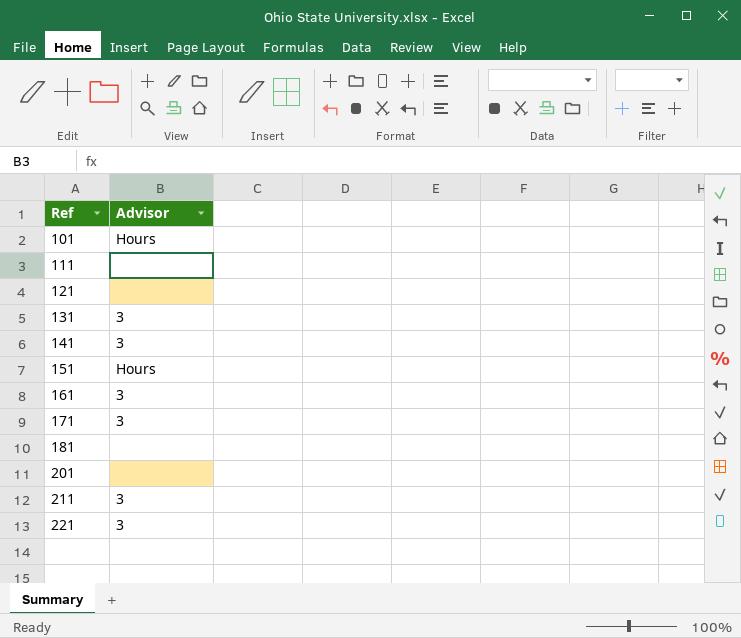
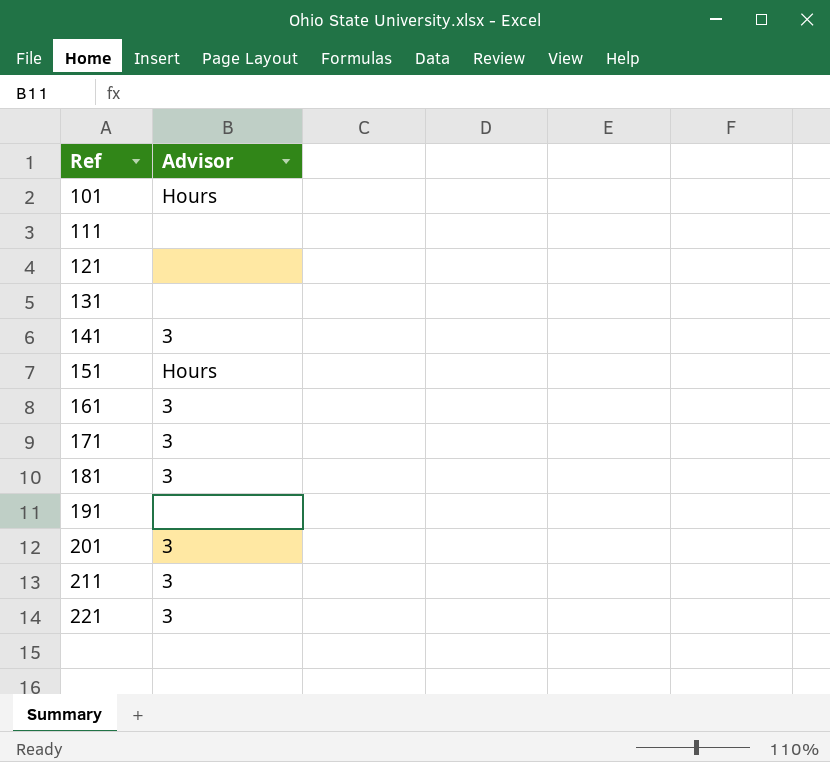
131 | Advisor: 3 -> none
181 | Advisor: none -> 3
row 191: none -> none
201 | Advisor: none -> 3

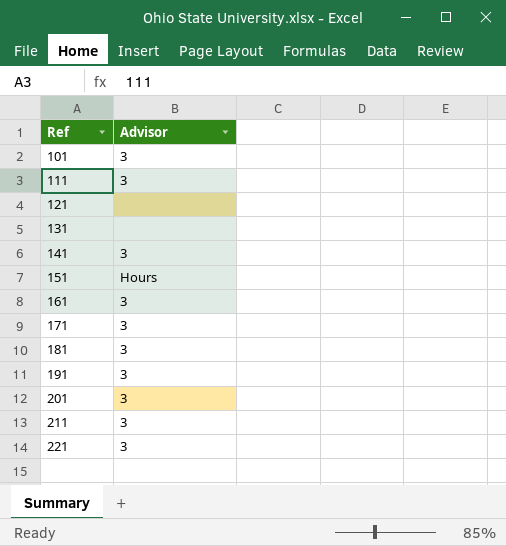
101 | Advisor: Hours -> 3
111 | Advisor: none -> 3
191 | Advisor: none -> 3

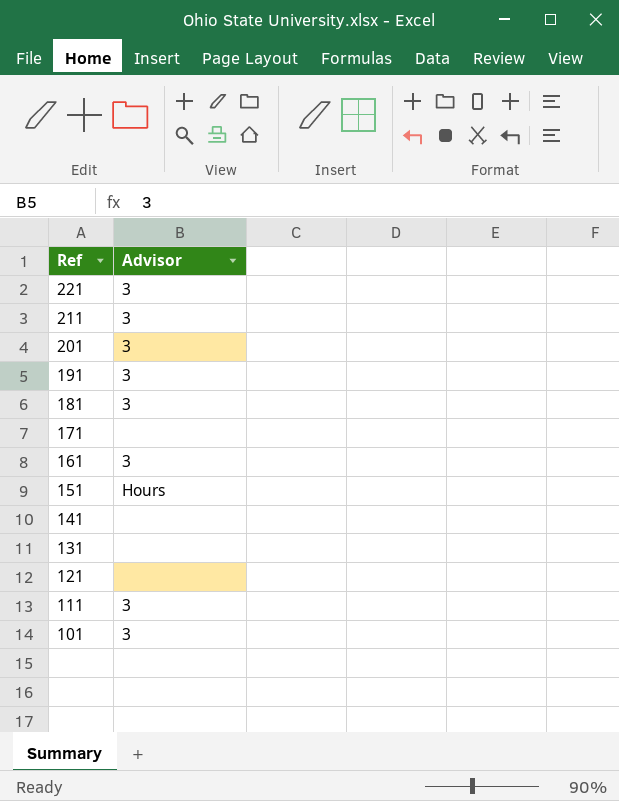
row order: Ref ascending -> Ref descending
171 | Advisor: 3 -> none
141 | Advisor: 3 -> none

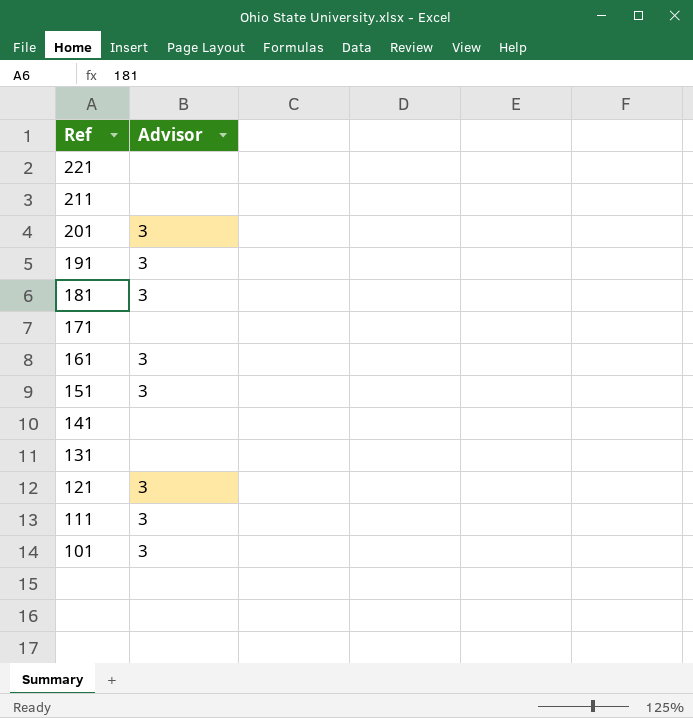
221 | Advisor: 3 -> none
211 | Advisor: 3 -> none
151 | Advisor: Hours -> 3
121 | Advisor: none -> 3

